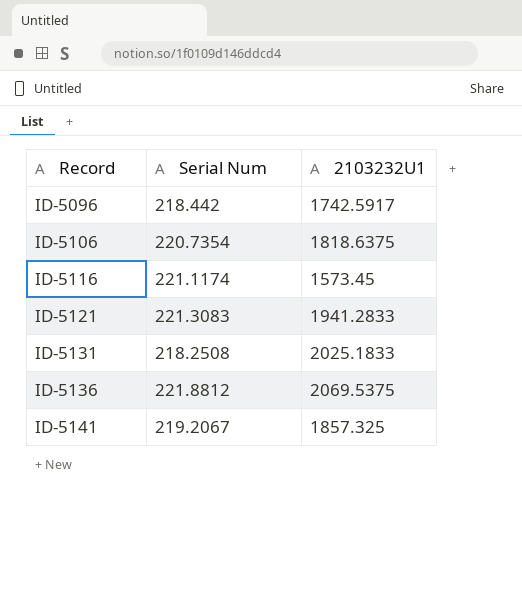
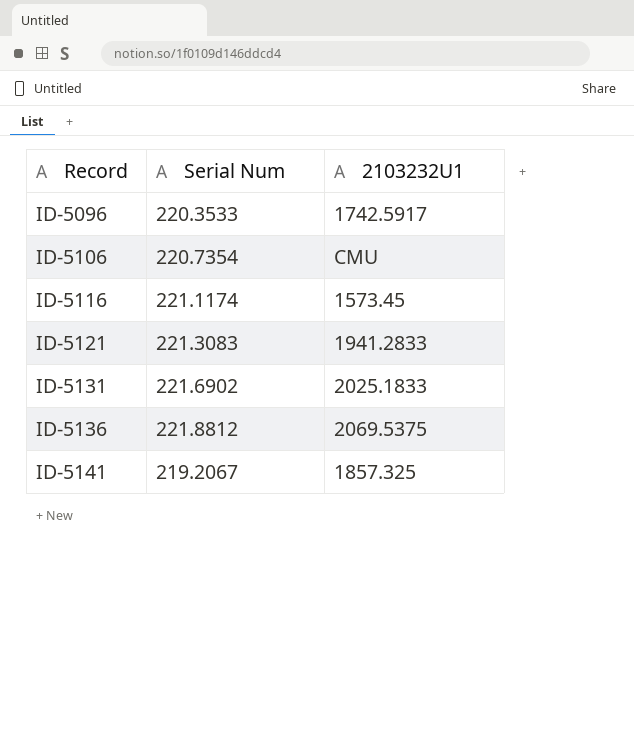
ID-5096 | Serial Num: 218.442 -> 220.3533
ID-5106 | 2103232U1: 1818.6375 -> CMU
ID-5131 | Serial Num: 218.2508 -> 221.6902

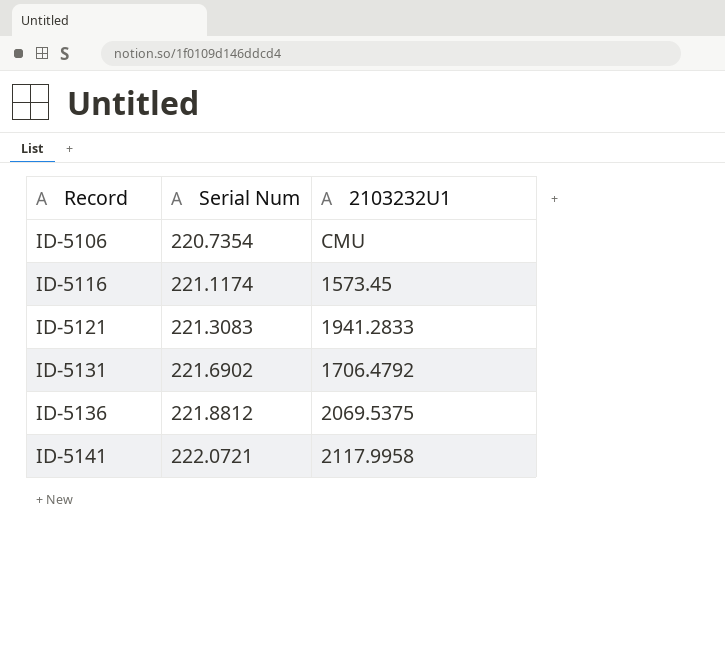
row ID-5096: 220.3533 | 1742.5917 -> none
ID-5131 | 2103232U1: 2025.1833 -> 1706.4792
ID-5141 | Serial Num: 219.2067 -> 222.0721
ID-5141 | 2103232U1: 1857.325 -> 2117.9958

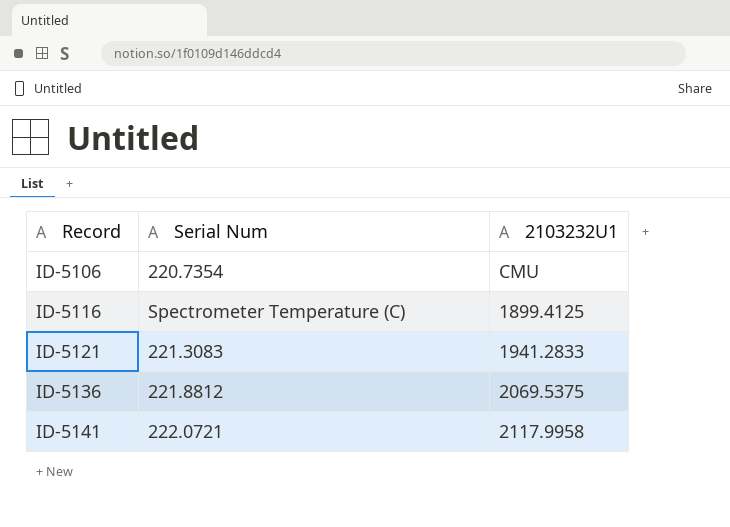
row ID-5131: 221.6902 | 1706.4792 -> none
ID-5116 | Serial Num: 221.1174 -> Spectrometer Temperature (C)
ID-5116 | 2103232U1: 1573.45 -> 1899.4125

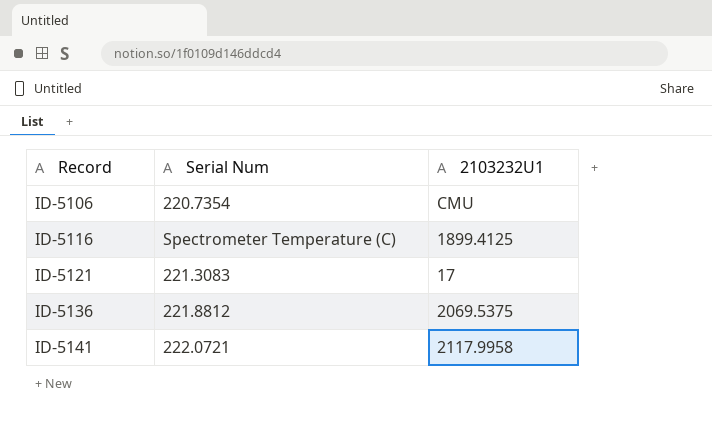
ID-5121 | 2103232U1: 1941.2833 -> 17

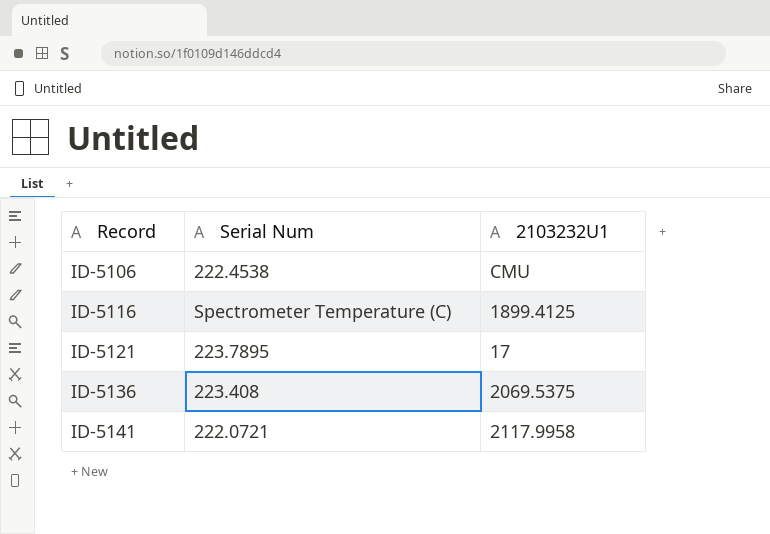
ID-5106 | Serial Num: 220.7354 -> 222.4538
ID-5121 | Serial Num: 221.3083 -> 223.7895
ID-5136 | Serial Num: 221.8812 -> 223.408

